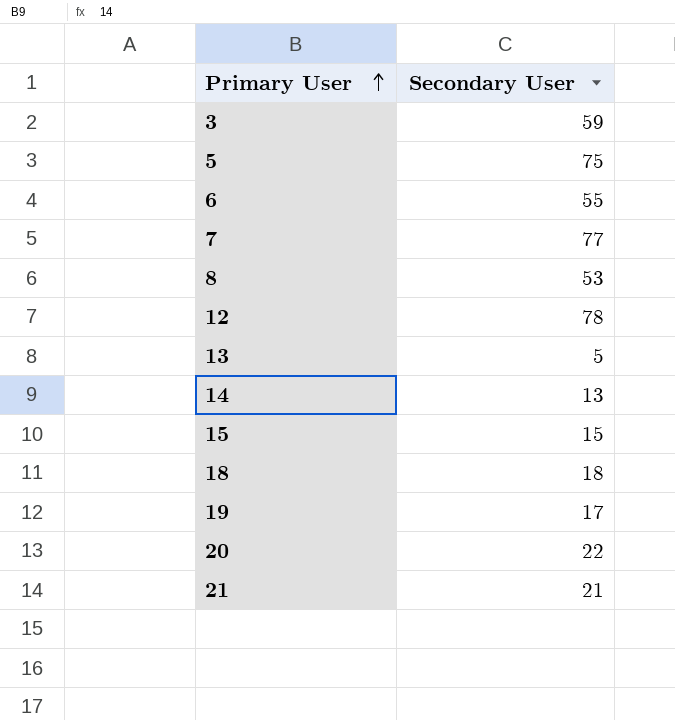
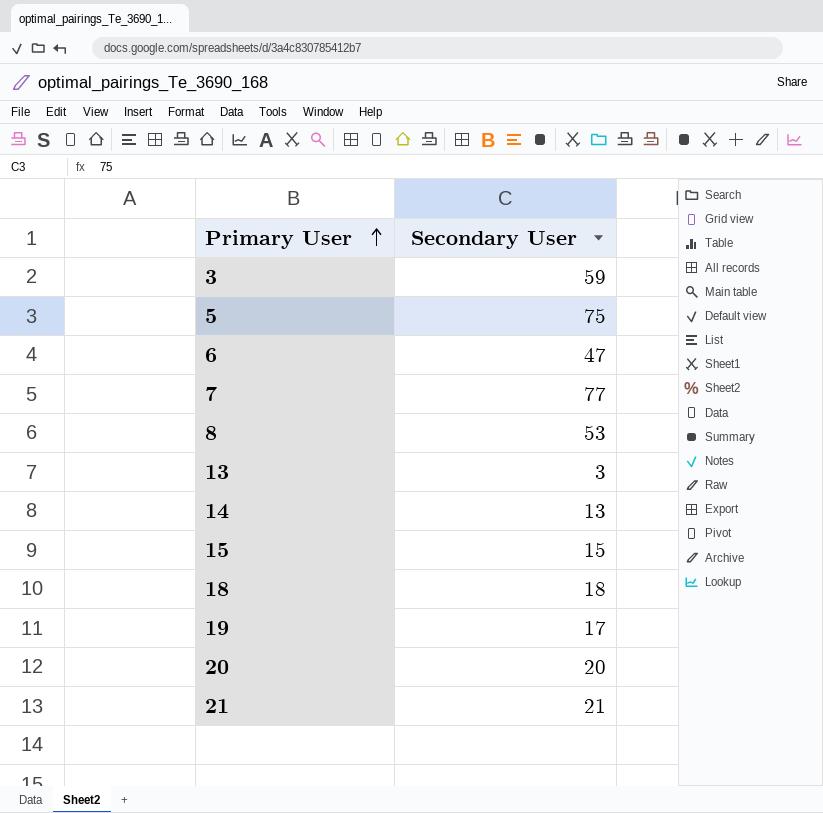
row 12: 78 -> none
6 | Secondary User: 55 -> 47
13 | Secondary User: 5 -> 3
20 | Secondary User: 22 -> 20

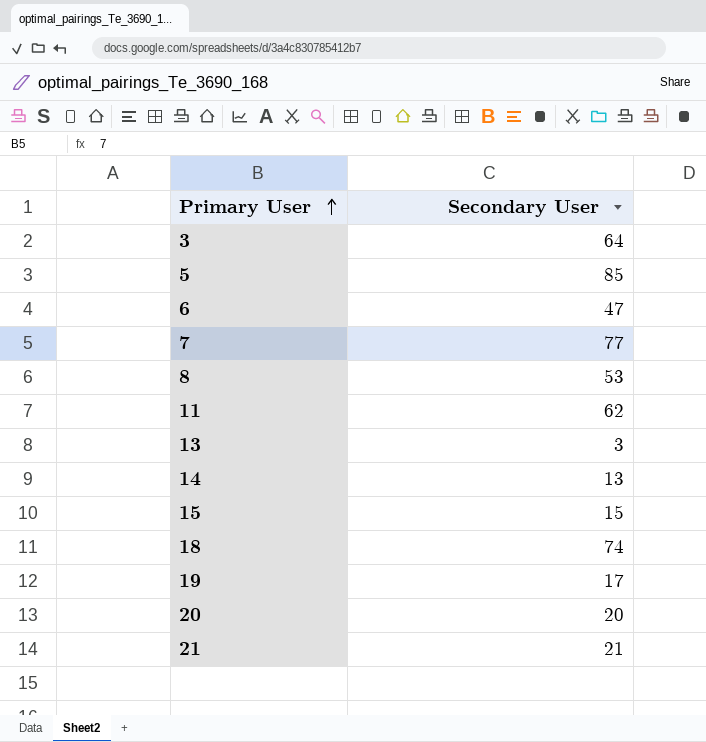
3 | Secondary User: 59 -> 64
5 | Secondary User: 75 -> 85
row 11: none -> 62
18 | Secondary User: 18 -> 74

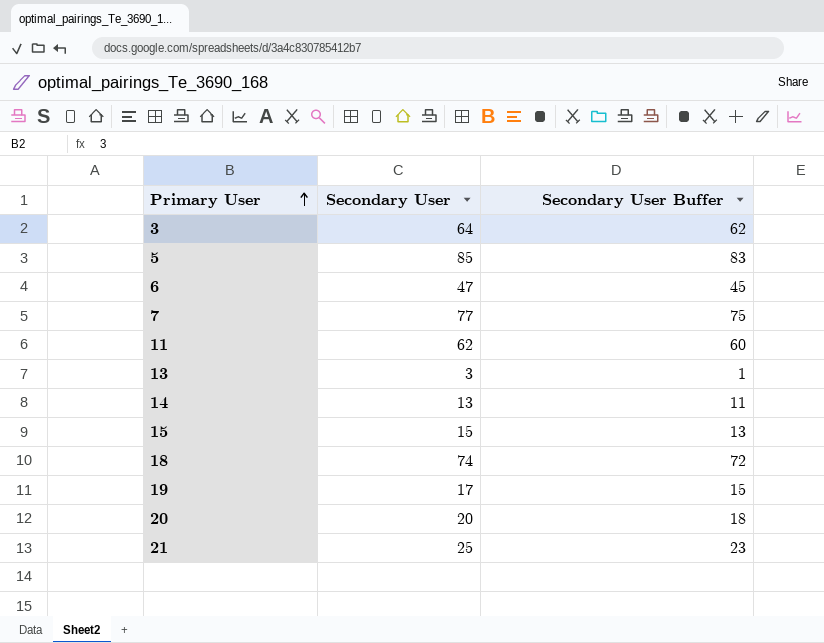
column Secondary User Buffer | formula: none -> [Secondary User] - 2
row 8: 53 -> none
21 | Secondary User: 21 -> 25

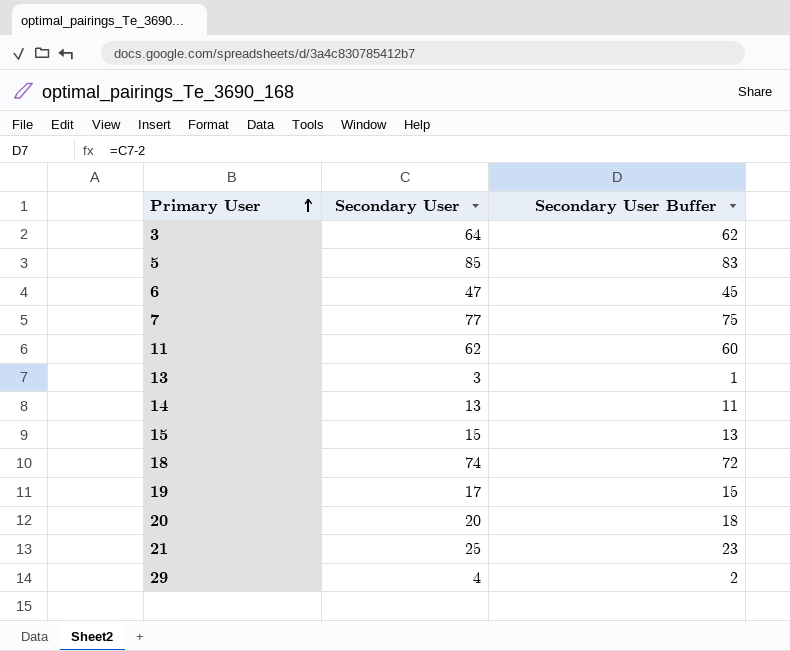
row 29: none -> 4 | 2

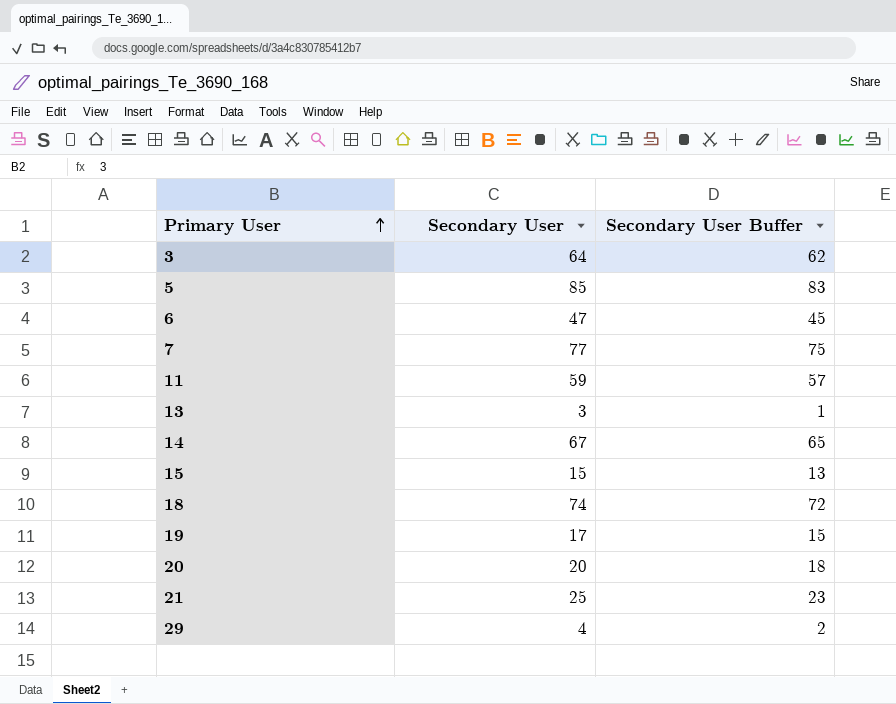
11 | Secondary User: 62 -> 59
11 | Secondary User Buffer: 60 -> 57
14 | Secondary User: 13 -> 67
14 | Secondary User Buffer: 11 -> 65

